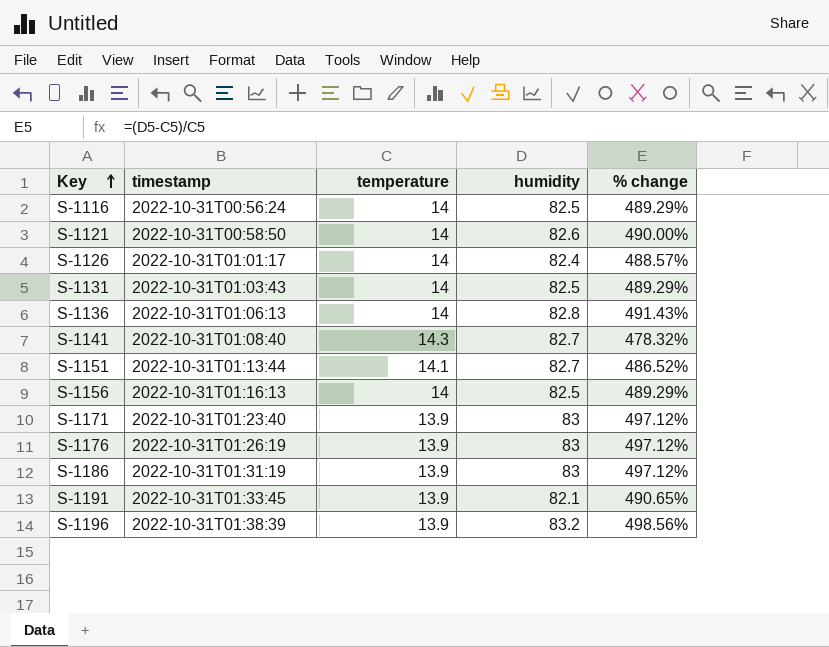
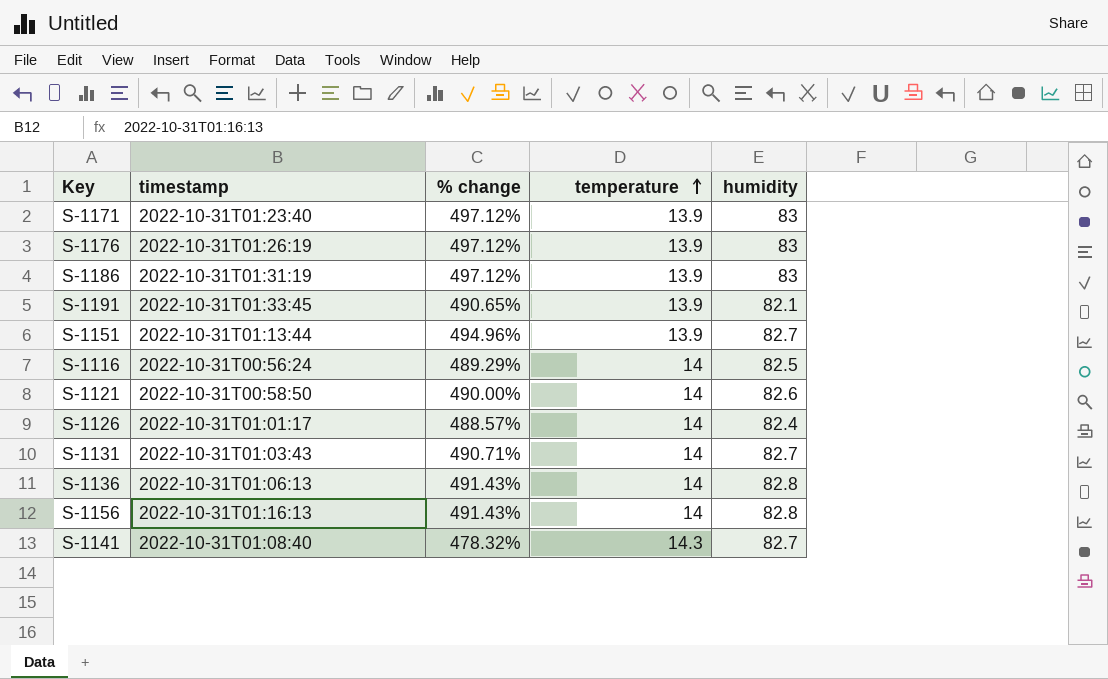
row order: Key ascending -> temperature ascending
column % change | position: 5 -> 3
row S-1196: 2022-10-31T01:38:39 | 13.9 | 83.2 | 498.56% -> none
S-1151 | % change: 486.52% -> 494.96%
S-1151 | temperature: 14.1 -> 13.9
S-1131 | % change: 489.29% -> 490.71%
S-1131 | humidity: 82.5 -> 82.7
S-1156 | % change: 489.29% -> 491.43%
S-1156 | humidity: 82.5 -> 82.8

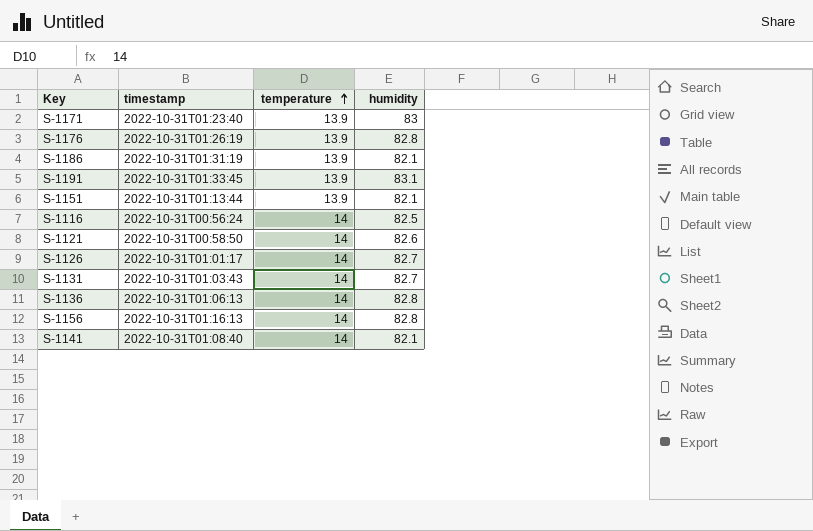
column % change | formula: ([humidity] - [temperature]) / [temperature] -> none
S-1176 | humidity: 83 -> 82.8
S-1186 | humidity: 83 -> 82.1
S-1191 | humidity: 82.1 -> 83.1
S-1151 | humidity: 82.7 -> 82.1
S-1126 | humidity: 82.4 -> 82.7
S-1141 | temperature: 14.3 -> 14
S-1141 | humidity: 82.7 -> 82.1

